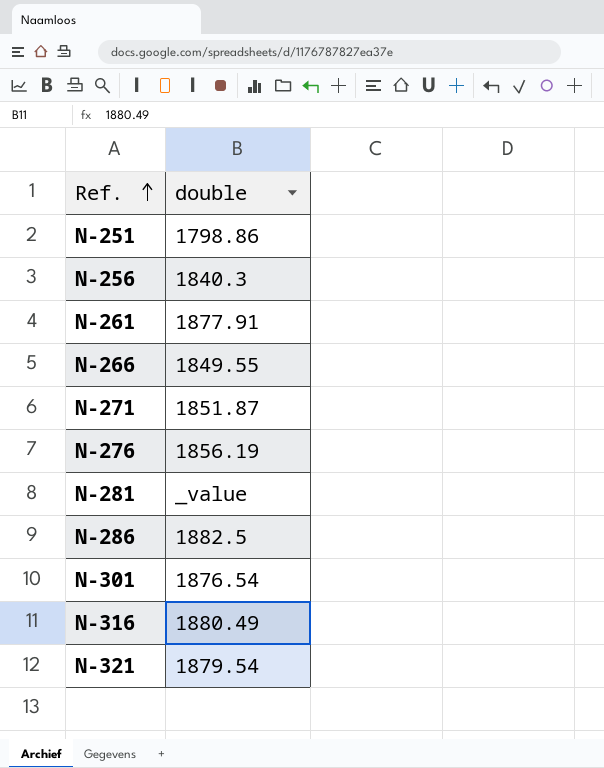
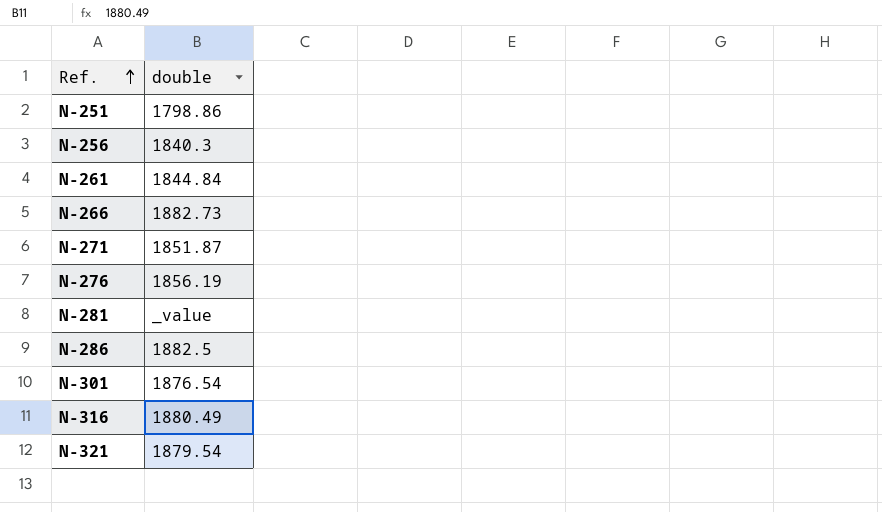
N-261 | double: 1877.91 -> 1844.84
N-266 | double: 1849.55 -> 1882.73

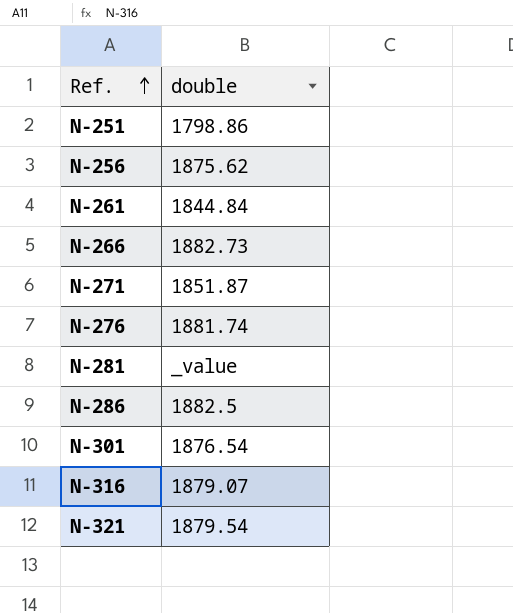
N-256 | double: 1840.3 -> 1875.62
N-276 | double: 1856.19 -> 1881.74
N-316 | double: 1880.49 -> 1879.07

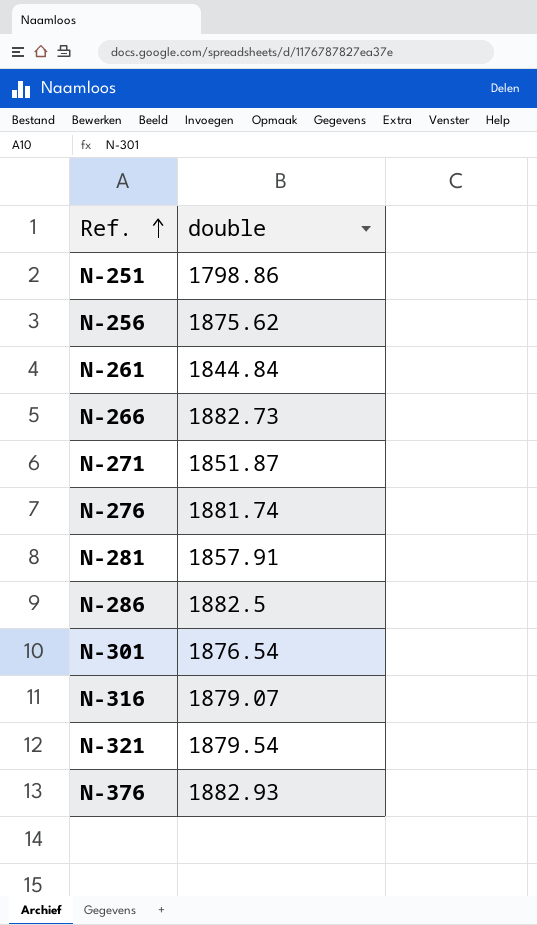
N-281 | double: _value -> 1857.91
row N-376: none -> 1882.93

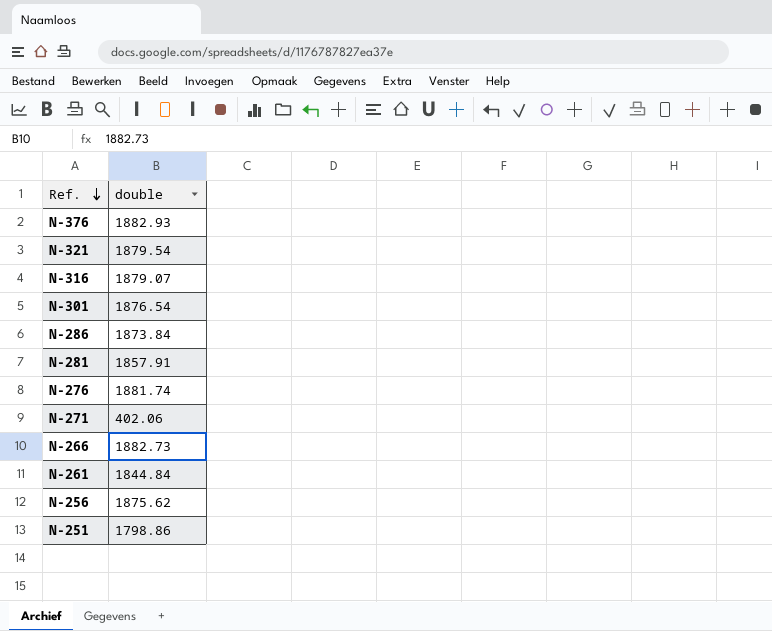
row order: Ref. ascending -> Ref. descending
N-286 | double: 1882.5 -> 1873.84
N-271 | double: 1851.87 -> 402.06

